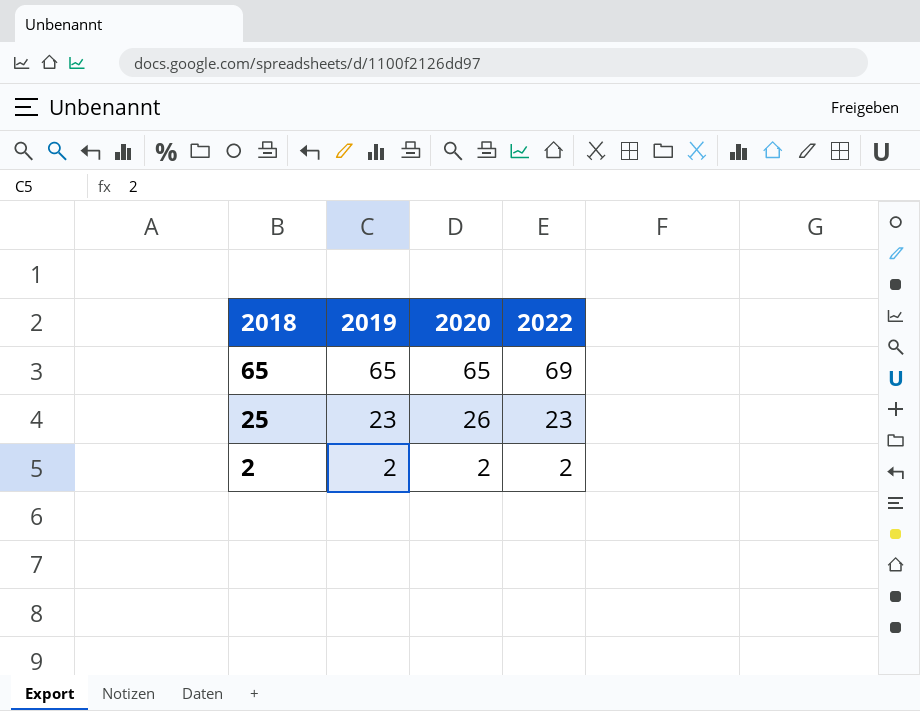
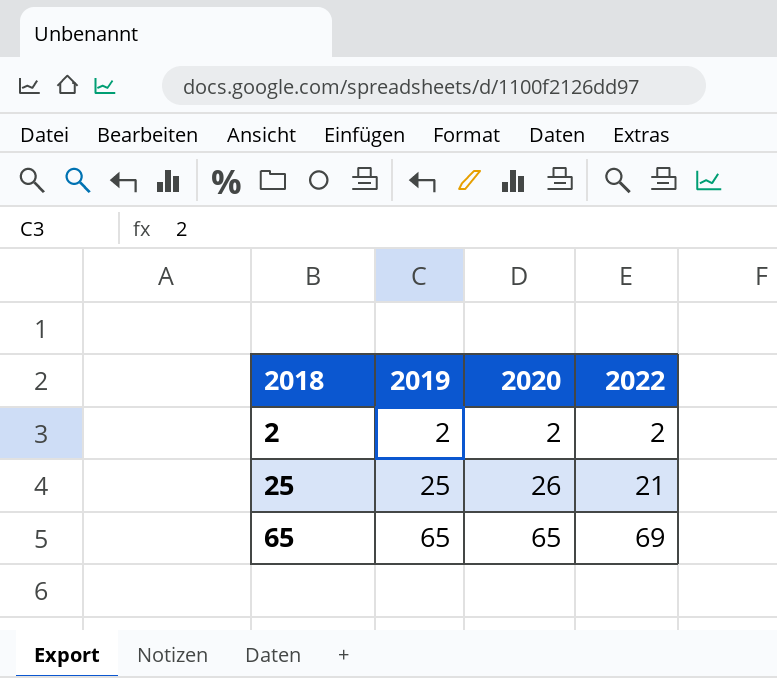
row order: 2018 descending -> 2018 ascending
25 | 2019: 23 -> 25
25 | 2022: 23 -> 21

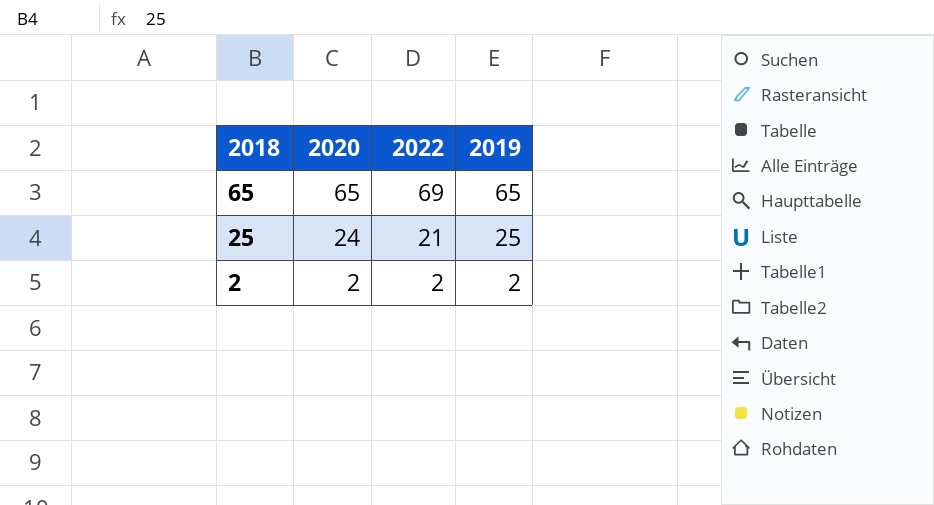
row order: 2018 ascending -> 2018 descending
column 2019 | position: 2 -> 4
25 | 2020: 26 -> 24

